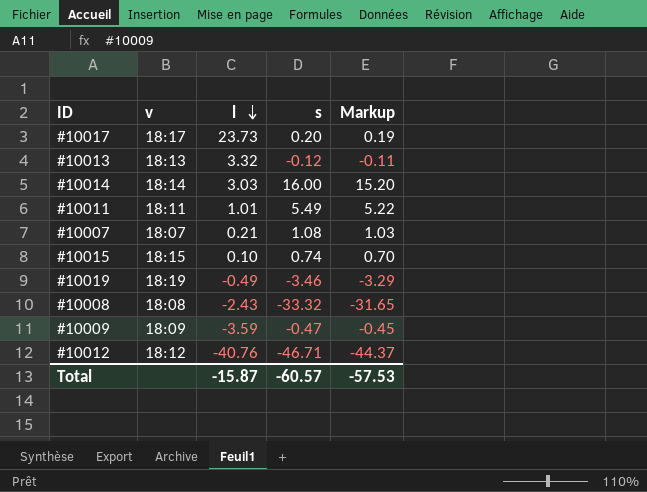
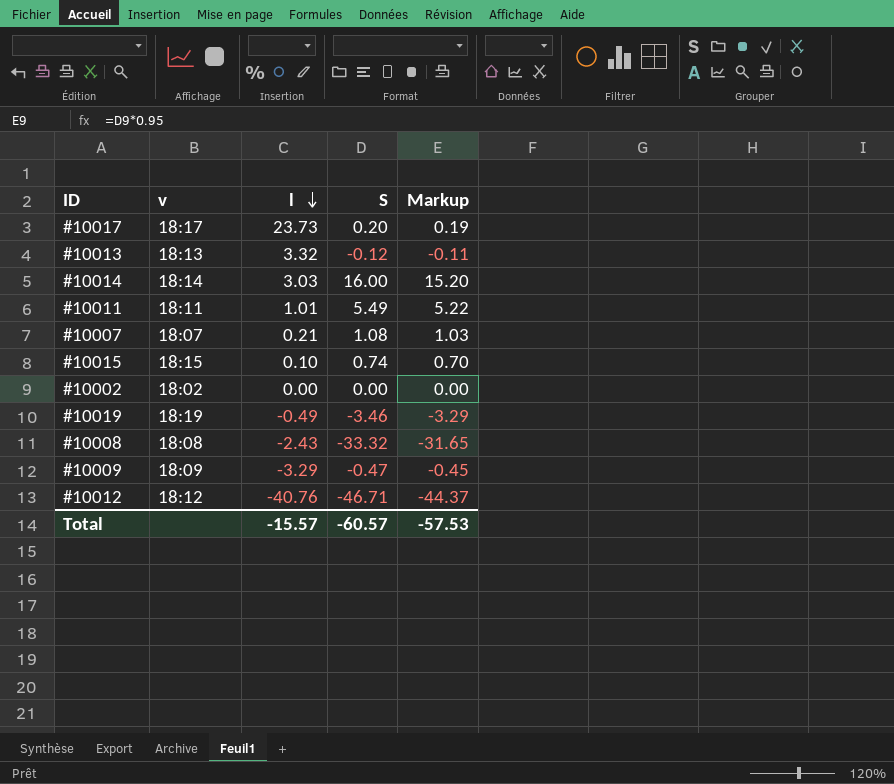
column name: s -> S
row #10002: none -> 18:02 | 0.00 | 0.00 | 0.00
#10009 | l: -3.59 -> -3.29
Total | l: -15.87 -> -15.57

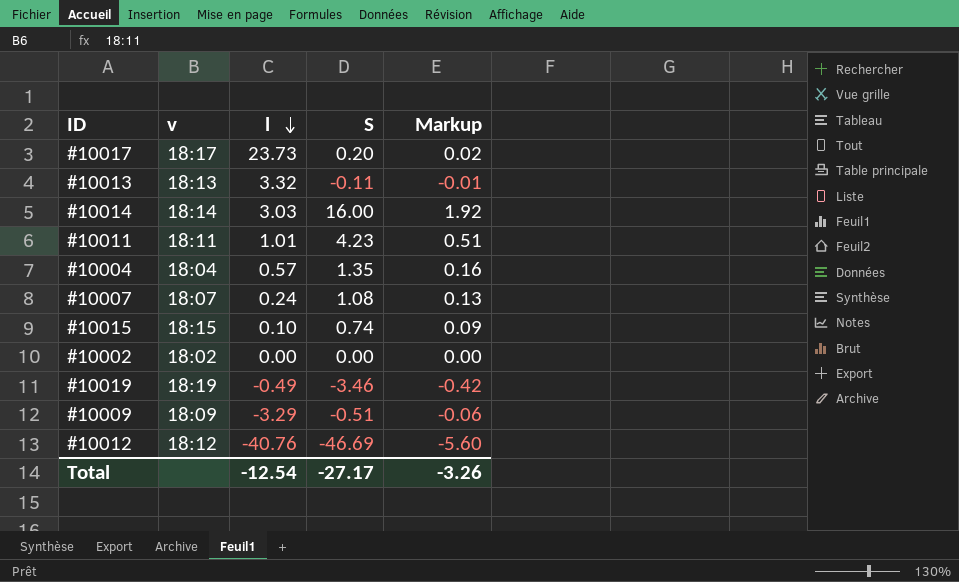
column Markup | formula: [S] * 0.95 -> [S] * 0.12
row #10008: 18:08 | -2.43 | -33.32 | -31.65 -> none
#10013 | S: -0.12 -> -0.11
#10011 | S: 5.49 -> 4.23
row #10004: none -> 18:04 | 0.57 | 1.35 | 0.16
#10007 | l: 0.21 -> 0.24
#10009 | S: -0.47 -> -0.51
#10012 | S: -46.71 -> -46.69
Total | l: -15.57 -> -12.54
Total | S: -60.57 -> -27.17
Total | Markup: -57.53 -> -3.26

